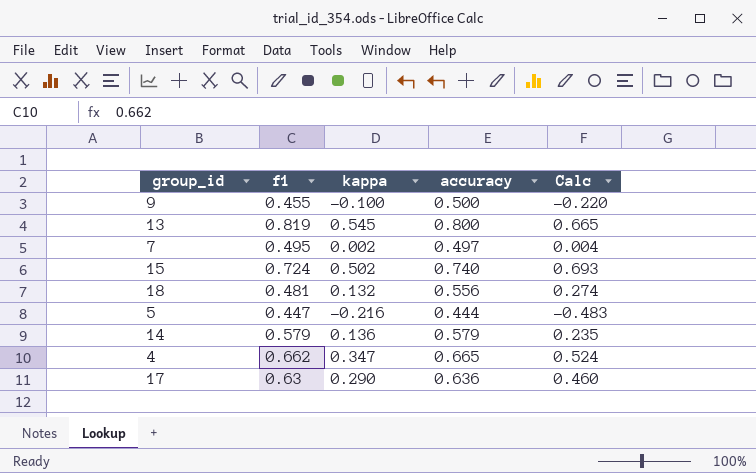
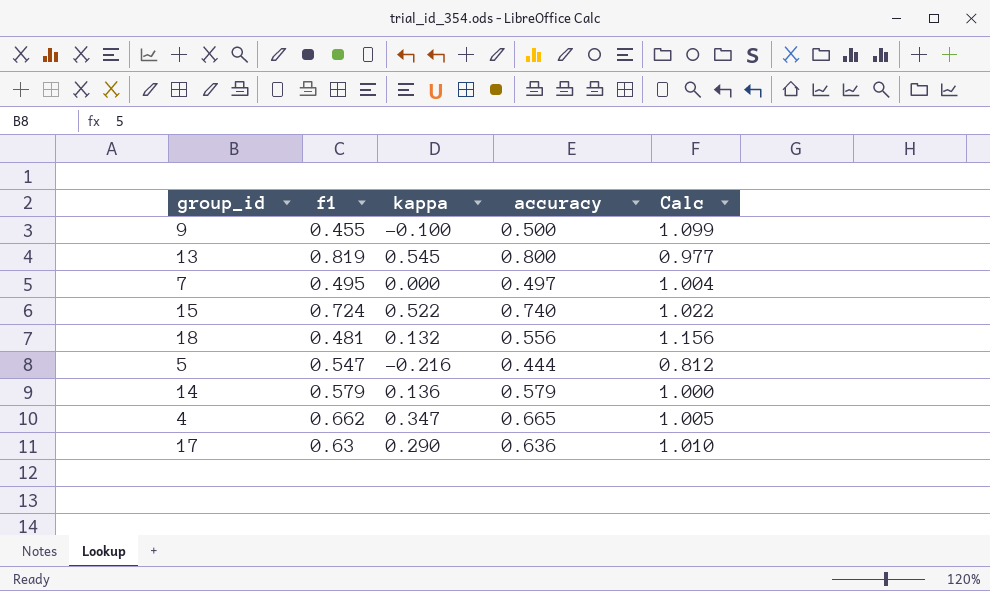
column Calc | formula: [kappa] / [f1] -> [accuracy] / [f1]
7 | kappa: 0.002 -> 0.000
15 | kappa: 0.502 -> 0.522
5 | f1: 0.447 -> 0.547

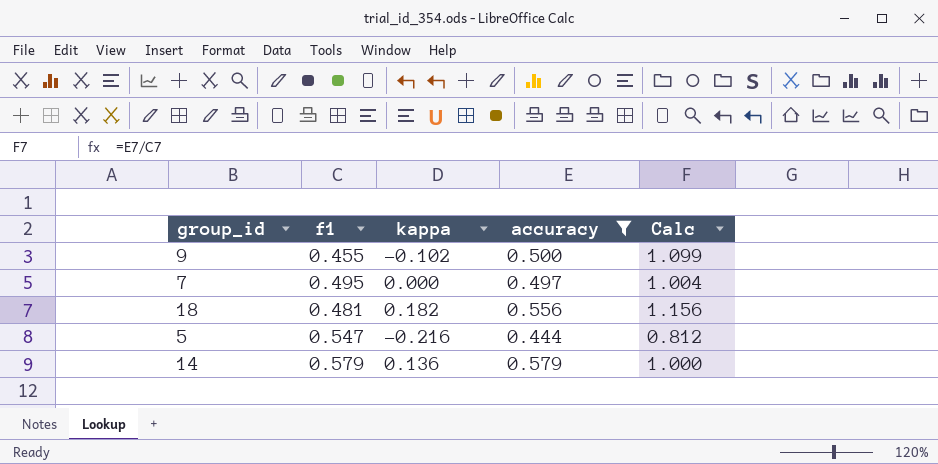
filter: none -> accuracy <= 0.579
9 | kappa: -0.100 -> -0.102
18 | kappa: 0.132 -> 0.182

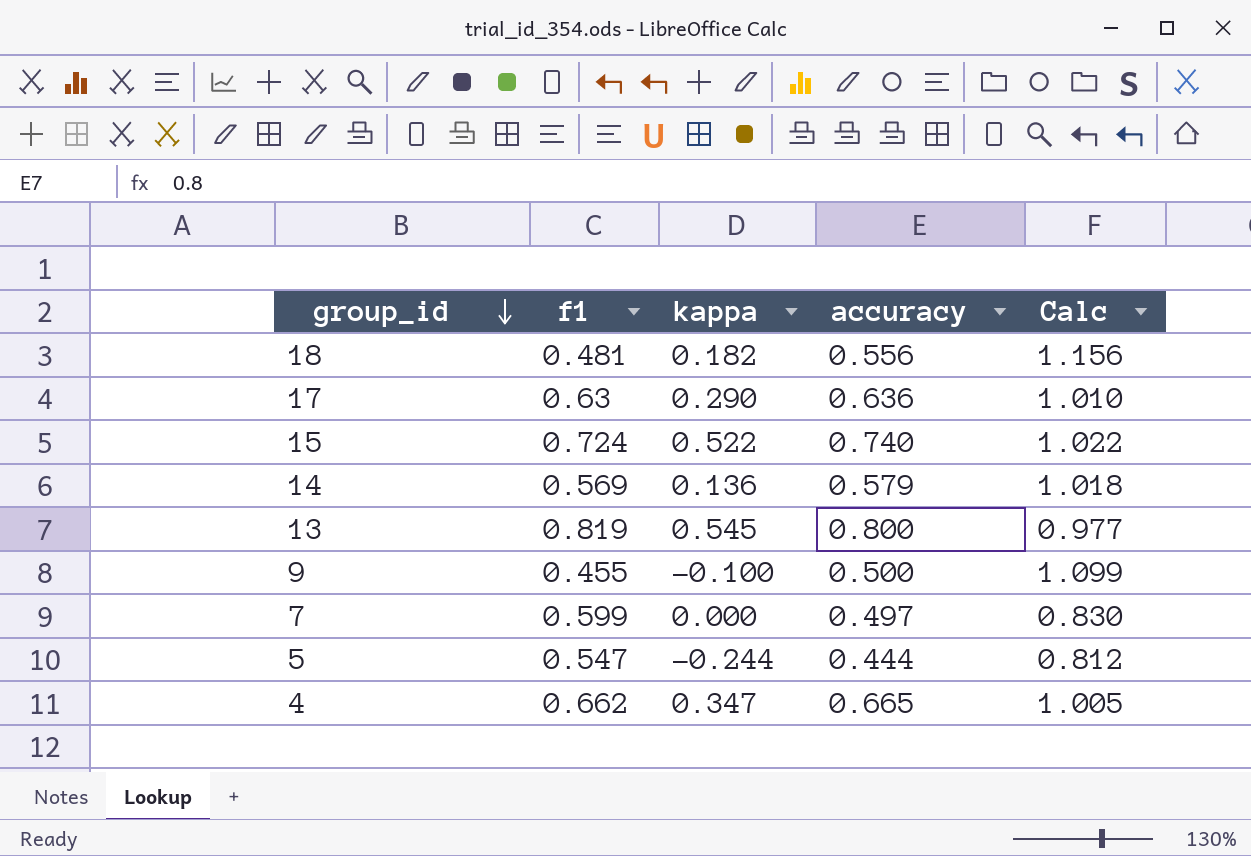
filter: accuracy <= 0.579 -> none
row order: none -> group_id descending
14 | f1: 0.579 -> 0.569
14 | Calc: 1.000 -> 1.018
9 | kappa: -0.102 -> -0.100
7 | f1: 0.495 -> 0.599
7 | Calc: 1.004 -> 0.830
5 | kappa: -0.216 -> -0.244

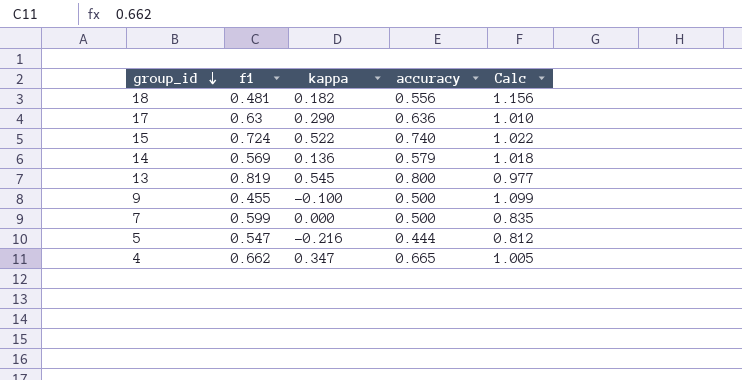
7 | accuracy: 0.497 -> 0.500
7 | Calc: 0.830 -> 0.835
5 | kappa: -0.244 -> -0.216

